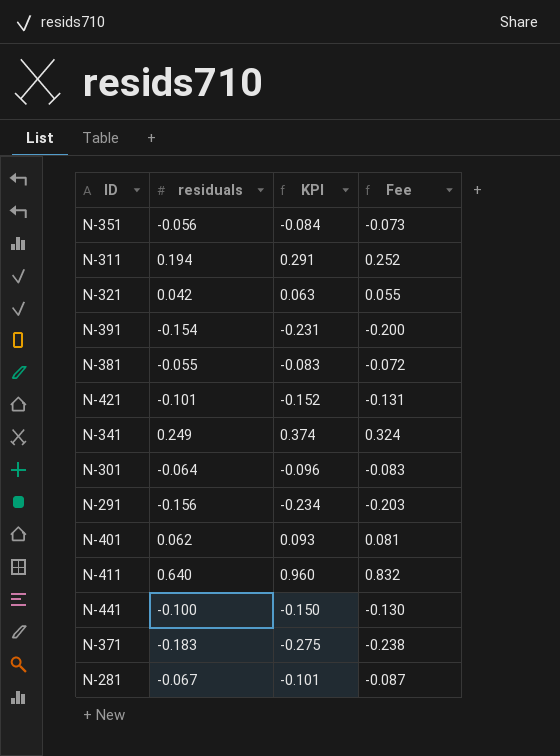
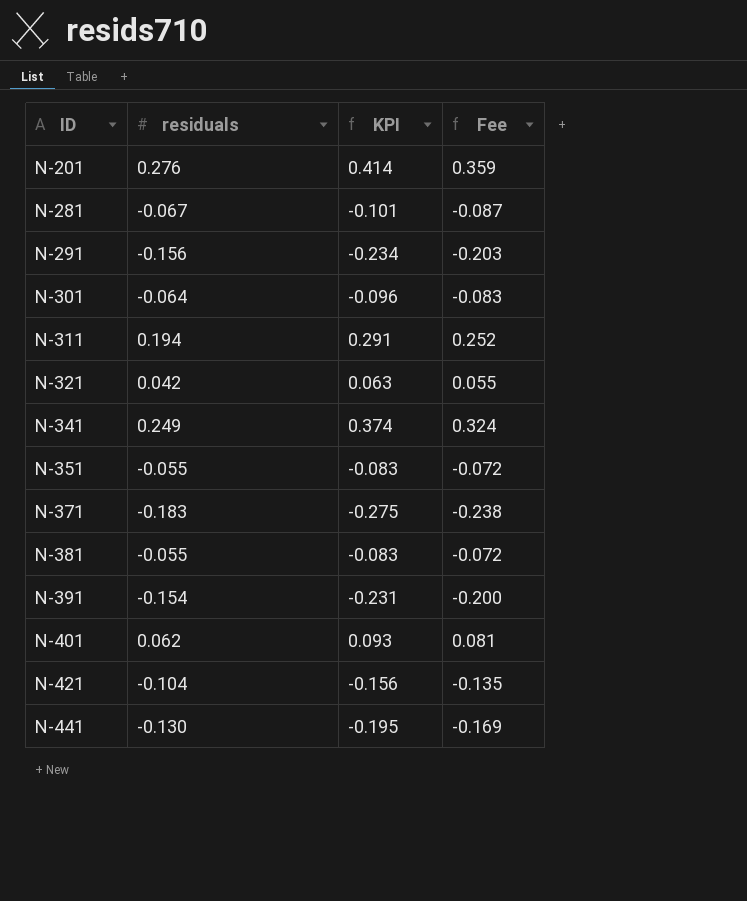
row order: none -> ID ascending
row N-411: 0.640 | 0.960 | 0.832 -> none
row N-201: none -> 0.276 | 0.414 | 0.359
N-351 | residuals: -0.056 -> -0.055
N-351 | KPI: -0.084 -> -0.083
N-351 | Fee: -0.073 -> -0.072
N-421 | residuals: -0.101 -> -0.104
N-421 | KPI: -0.152 -> -0.156
N-421 | Fee: -0.131 -> -0.135
N-441 | residuals: -0.100 -> -0.130
N-441 | KPI: -0.150 -> -0.195
N-441 | Fee: -0.130 -> -0.169

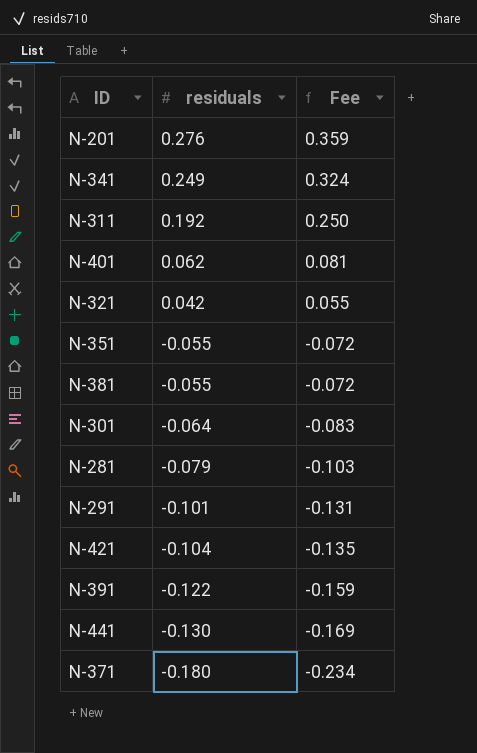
row order: ID ascending -> residuals descending
column KPI | formula: [residuals] * 1.5 -> none
N-311 | residuals: 0.194 -> 0.192
N-311 | Fee: 0.252 -> 0.250
N-281 | residuals: -0.067 -> -0.079
N-281 | Fee: -0.087 -> -0.103
N-291 | residuals: -0.156 -> -0.101
N-291 | Fee: -0.203 -> -0.131
N-391 | residuals: -0.154 -> -0.122
N-391 | Fee: -0.200 -> -0.159
N-371 | residuals: -0.183 -> -0.180
N-371 | Fee: -0.238 -> -0.234

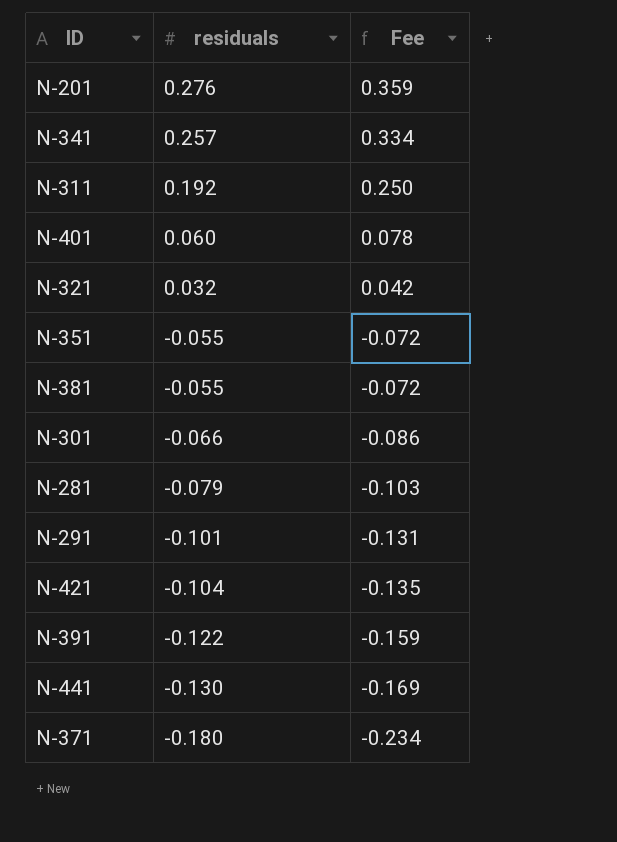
N-341 | residuals: 0.249 -> 0.257
N-341 | Fee: 0.324 -> 0.334
N-401 | residuals: 0.062 -> 0.060
N-401 | Fee: 0.081 -> 0.078
N-321 | residuals: 0.042 -> 0.032
N-321 | Fee: 0.055 -> 0.042
N-301 | residuals: -0.064 -> -0.066
N-301 | Fee: -0.083 -> -0.086

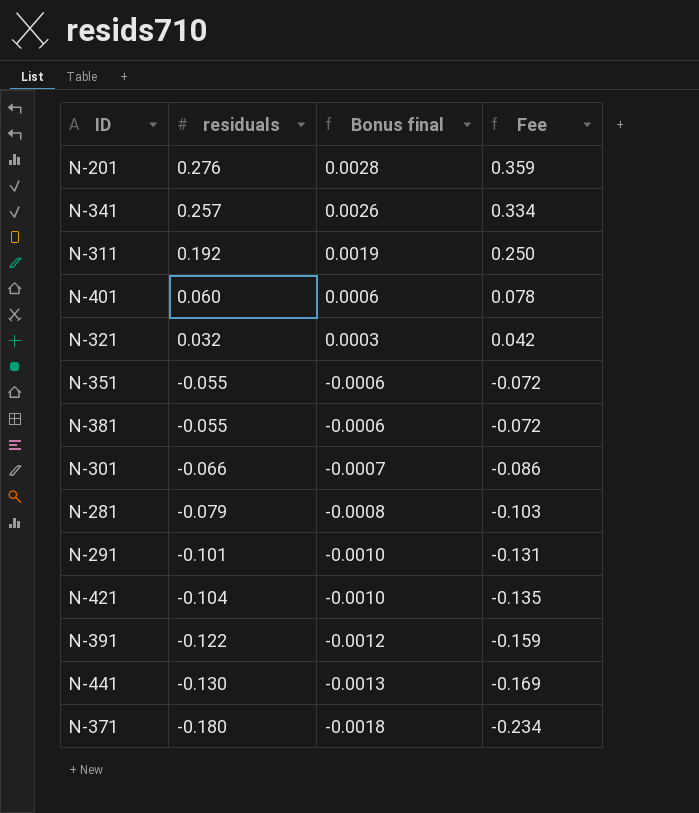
column Bonus final | formula: none -> [residuals] * 0.01

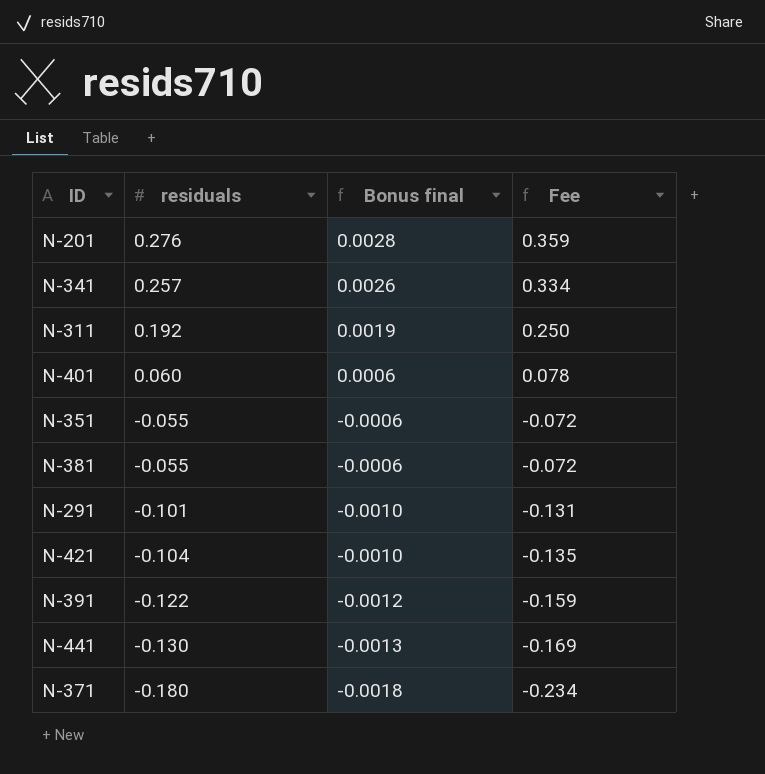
row N-321: 0.032 | 0.0003 | 0.042 -> none
row N-301: -0.066 | -0.0007 | -0.086 -> none
row N-281: -0.079 | -0.0008 | -0.103 -> none

